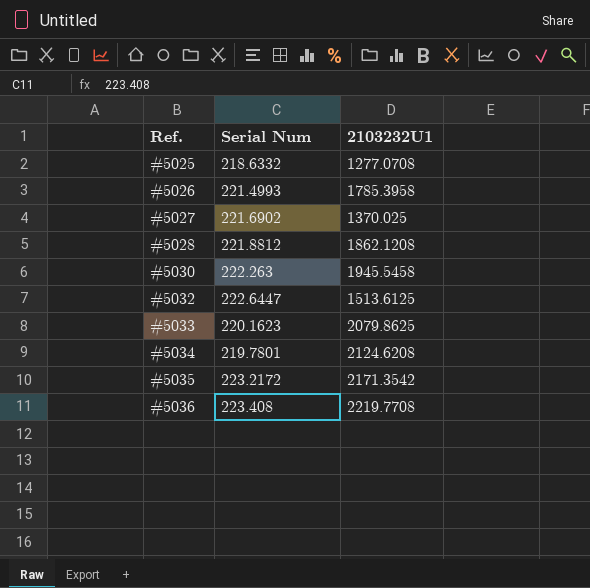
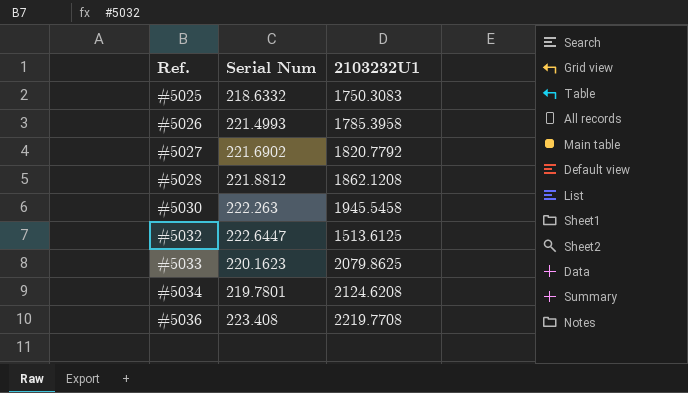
row #5035: 223.2172 | 2171.3542 -> none
#5025 | 2103232U1: 1277.0708 -> 1750.3083
#5027 | 2103232U1: 1370.025 -> 1820.7792

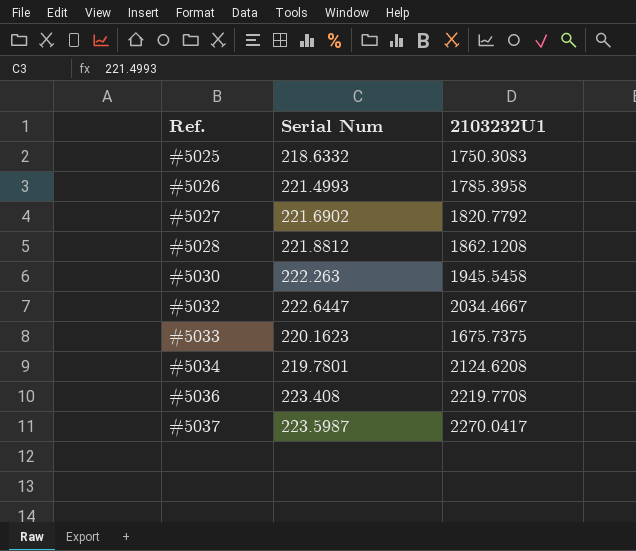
#5032 | 2103232U1: 1513.6125 -> 2034.4667
#5033 | 2103232U1: 2079.8625 -> 1675.7375
row #5037: none -> 223.5987 | 2270.0417

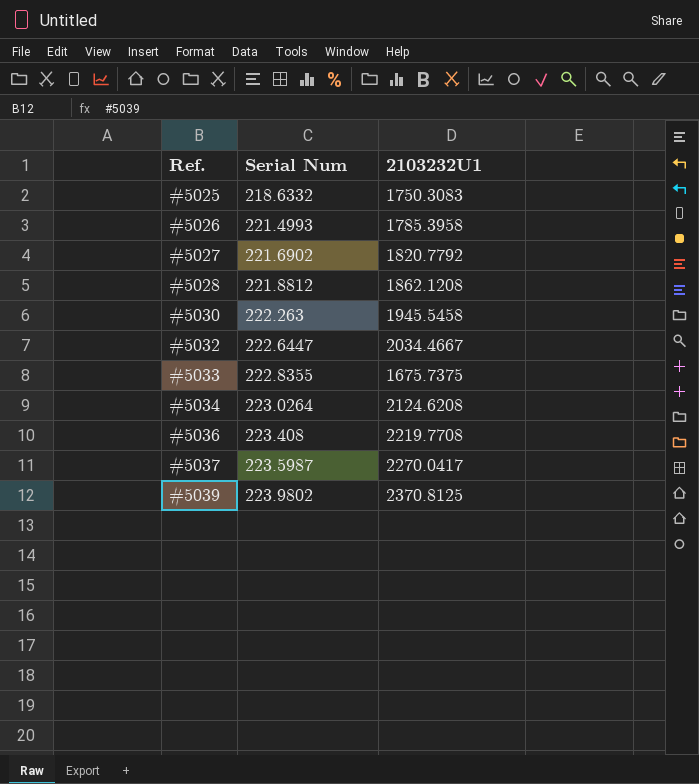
#5033 | Serial Num: 220.1623 -> 222.8355
#5034 | Serial Num: 219.7801 -> 223.0264
row #5039: none -> 223.9802 | 2370.8125

